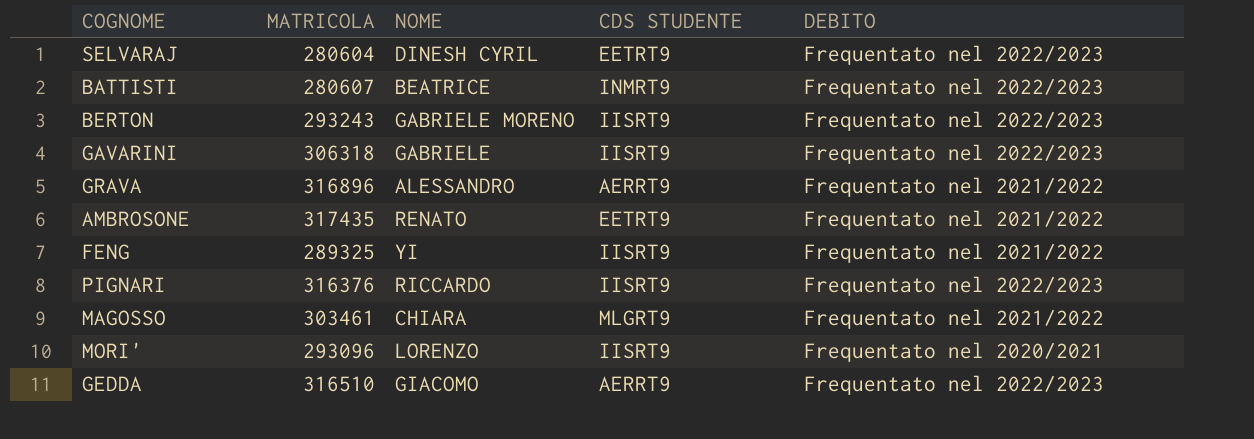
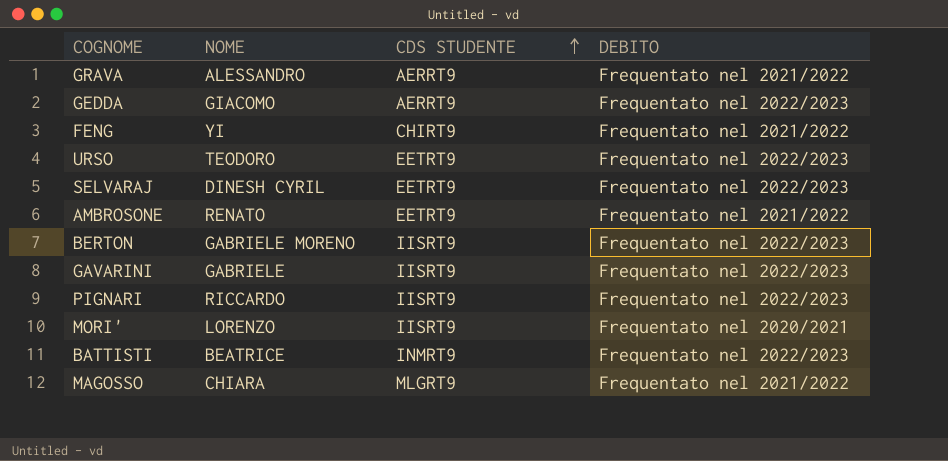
row order: none -> CDS STUDENTE ascending
column MATRICOLA | position: 2 -> none
FENG | CDS STUDENTE: IISRT9 -> CHIRT9
row URSO: none -> TEODORO | EETRT9 | Frequentato nel 2022/2023

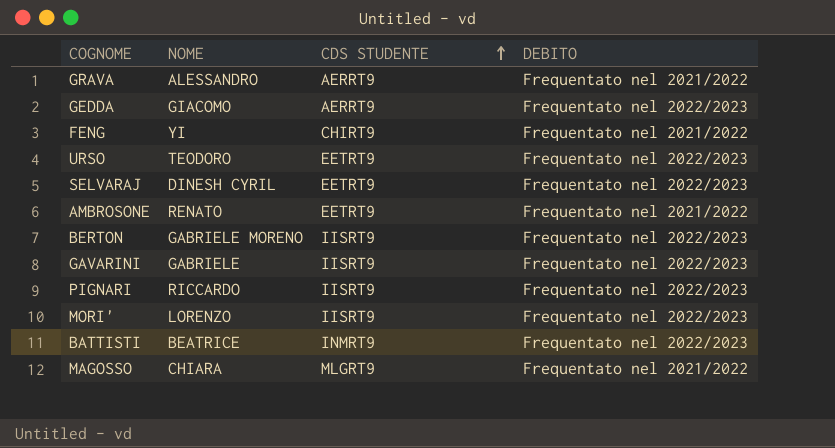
MORI' | DEBITO: Frequentato nel 2020/2021 -> Frequentato nel 2022/2023

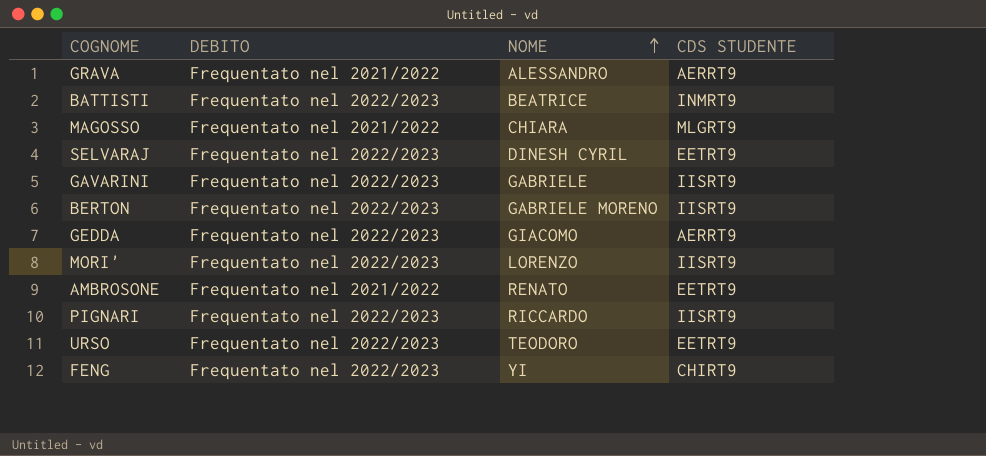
row order: CDS STUDENTE ascending -> NOME ascending
column DEBITO | position: 4 -> 2
FENG | DEBITO: Frequentato nel 2021/2022 -> Frequentato nel 2022/2023

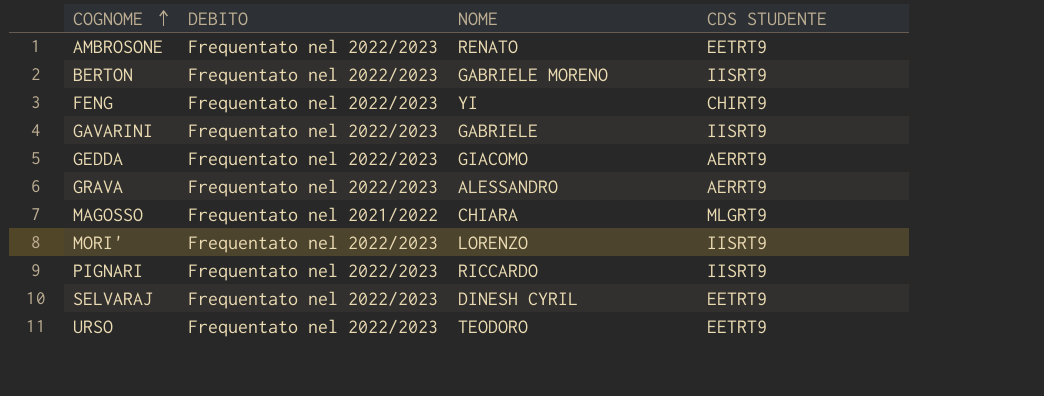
row order: NOME ascending -> COGNOME ascending
row BATTISTI: Frequentato nel 2022/2023 | BEATRICE | INMRT9 -> none
AMBROSONE | DEBITO: Frequentato nel 2021/2022 -> Frequentato nel 2022/2023
GRAVA | DEBITO: Frequentato nel 2021/2022 -> Frequentato nel 2022/2023

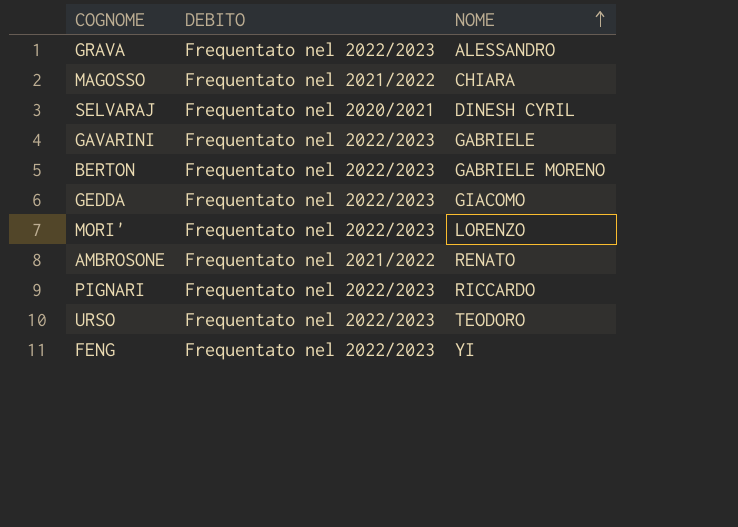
row order: COGNOME ascending -> NOME ascending
column CDS STUDENTE | position: 4 -> none
SELVARAJ | DEBITO: Frequentato nel 2022/2023 -> Frequentato nel 2020/2021
AMBROSONE | DEBITO: Frequentato nel 2022/2023 -> Frequentato nel 2021/2022

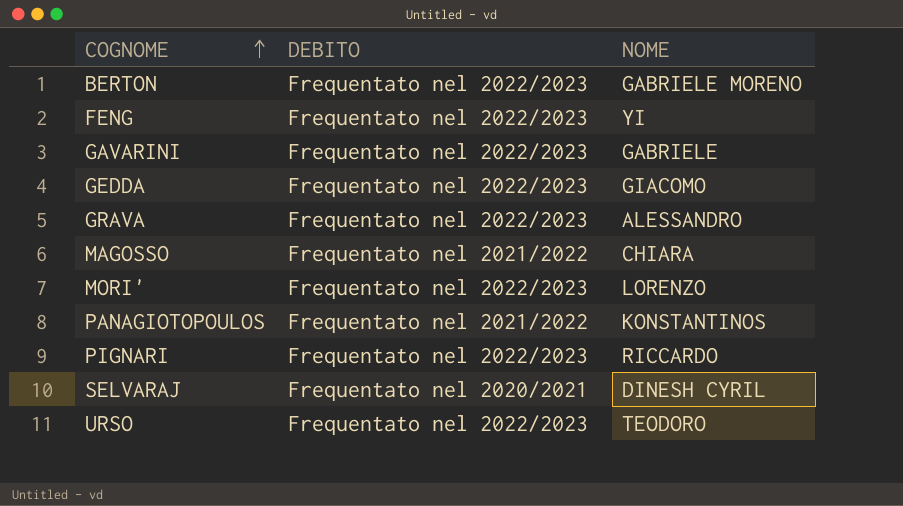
row order: NOME ascending -> COGNOME ascending
row AMBROSONE: Frequentato nel 2021/2022 | RENATO -> none
row PANAGIOTOPOULOS: none -> Frequentato nel 2021/2022 | KONSTANTINOS

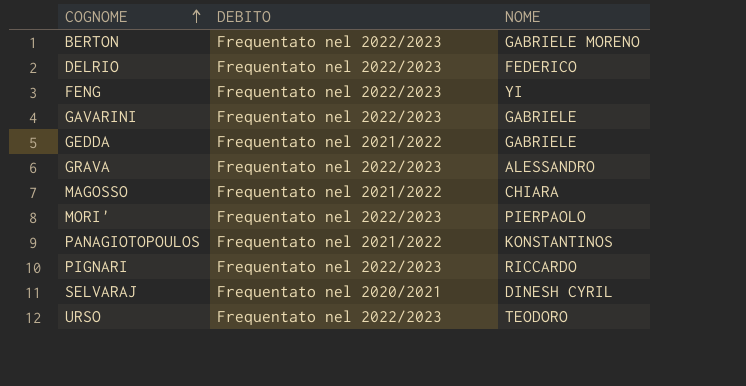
row DELRIO: none -> Frequentato nel 2022/2023 | FEDERICO
GEDDA | DEBITO: Frequentato nel 2022/2023 -> Frequentato nel 2021/2022
GEDDA | NOME: GIACOMO -> GABRIELE
MORI' | NOME: LORENZO -> PIERPAOLO

